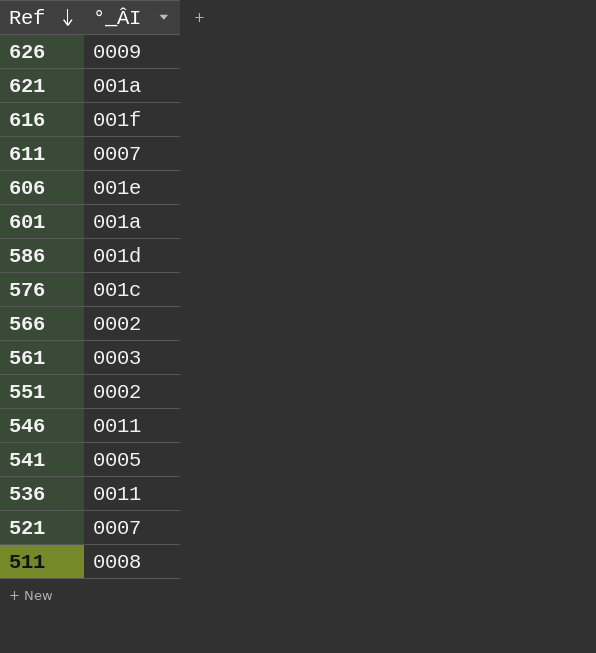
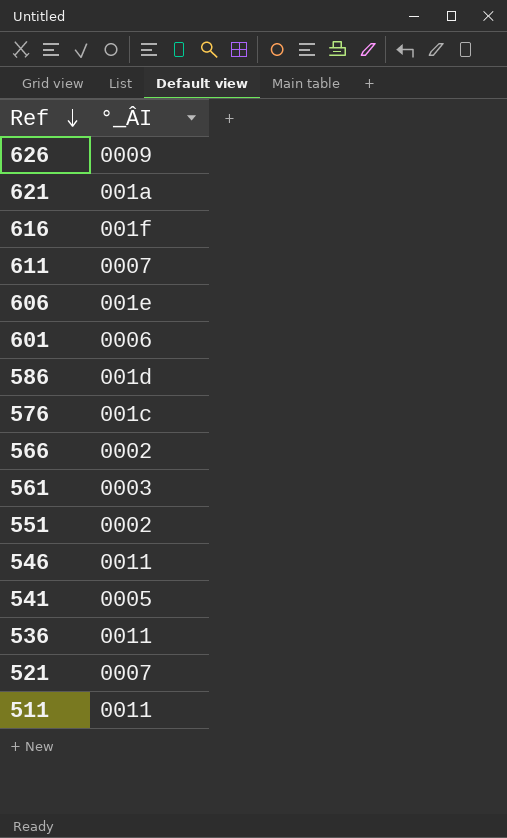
601 | °_ÂI: 001a -> 0006
511 | °_ÂI: 0008 -> 0011

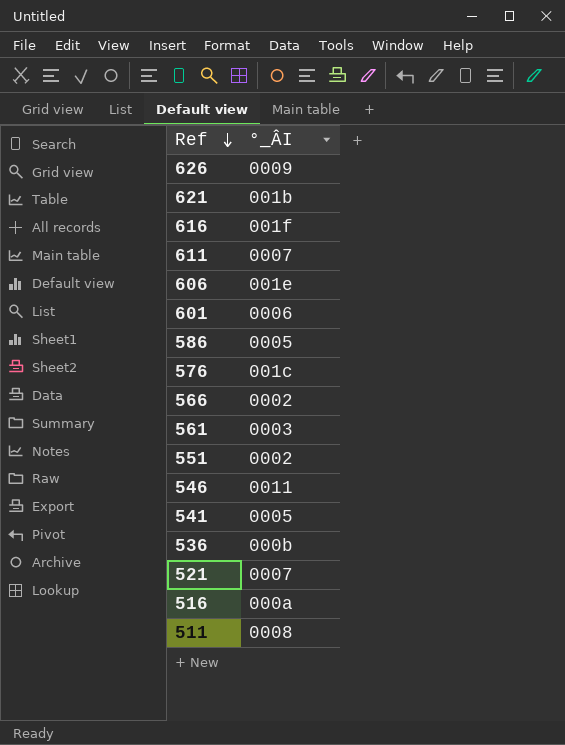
621 | °_ÂI: 001a -> 001b
586 | °_ÂI: 001d -> 0005
536 | °_ÂI: 0011 -> 000b
row 516: none -> 000a
511 | °_ÂI: 0011 -> 0008

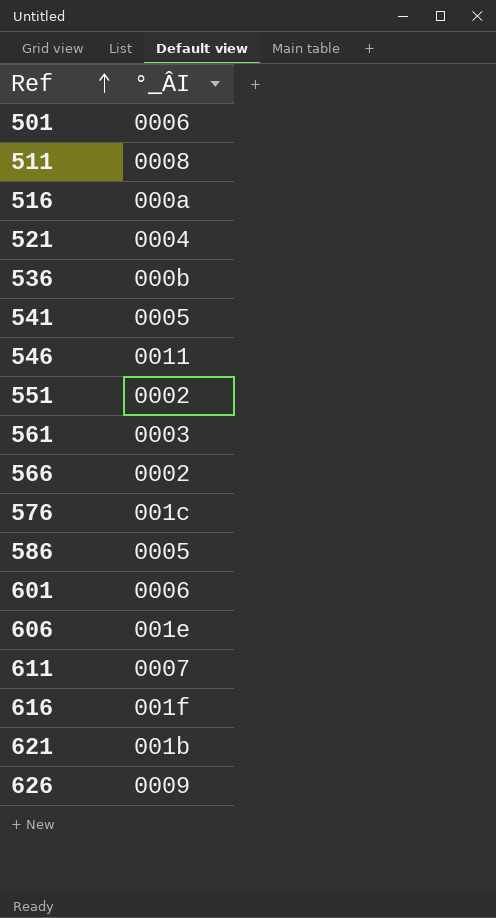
row order: Ref descending -> Ref ascending
row 501: none -> 0006
521 | °_ÂI: 0007 -> 0004

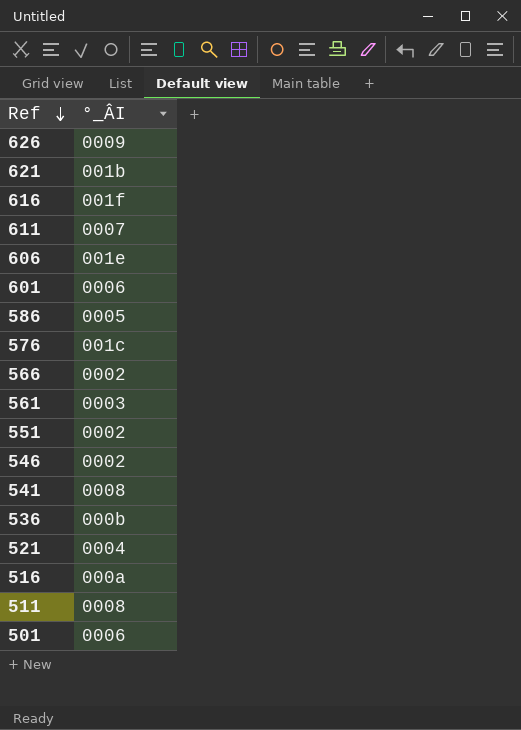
row order: Ref ascending -> Ref descending
546 | °_ÂI: 0011 -> 0002
541 | °_ÂI: 0005 -> 0008

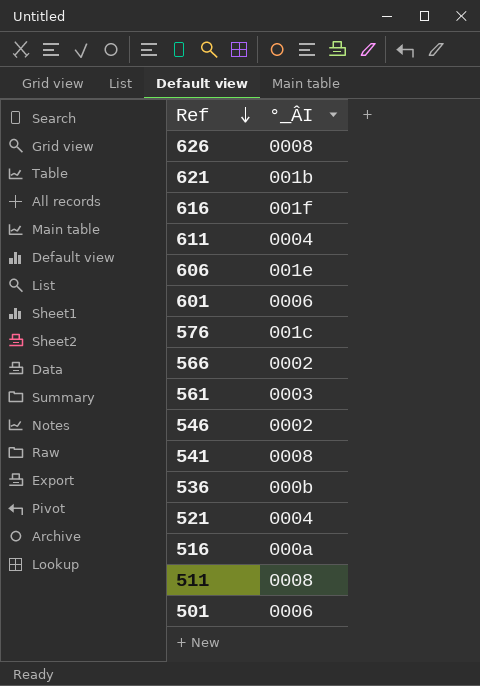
row 586: 0005 -> none
row 551: 0002 -> none
626 | °_ÂI: 0009 -> 0008
611 | °_ÂI: 0007 -> 0004

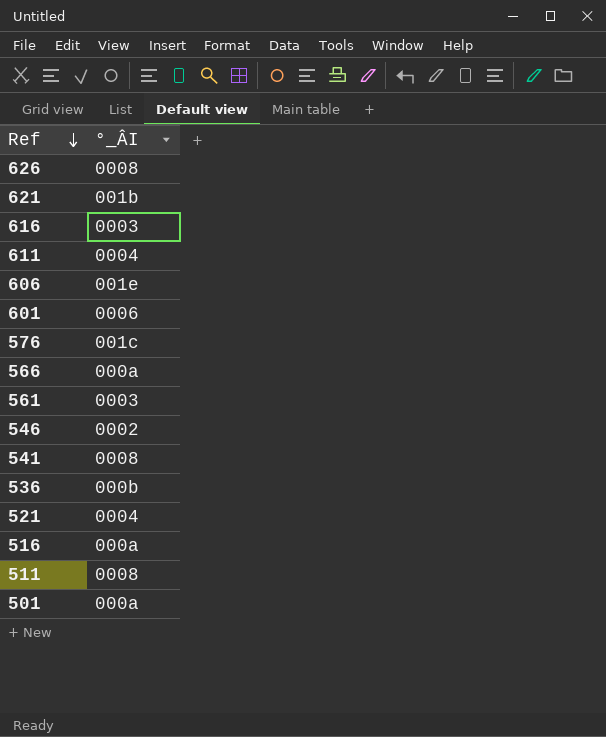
616 | °_ÂI: 001f -> 0003
566 | °_ÂI: 0002 -> 000a
501 | °_ÂI: 0006 -> 000a

